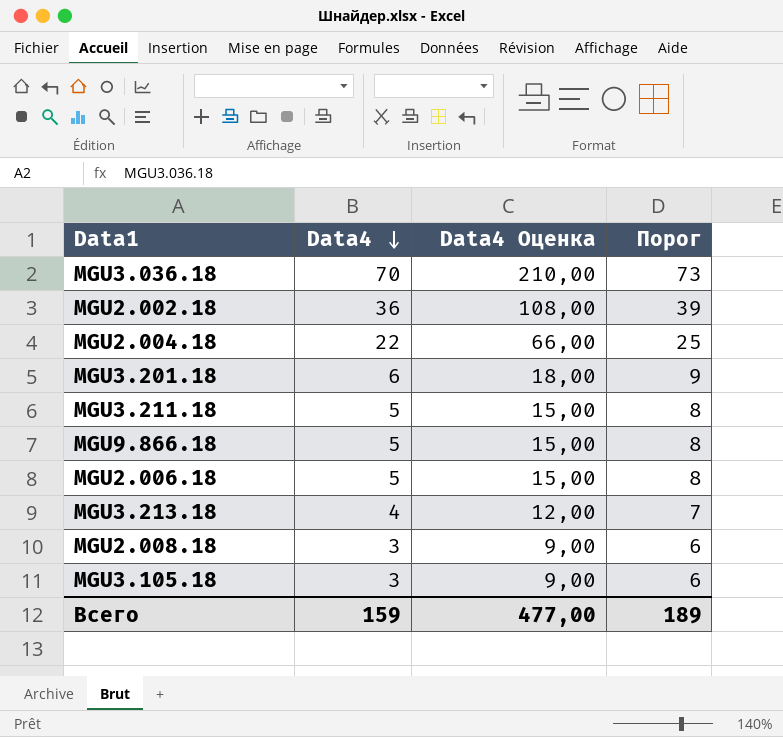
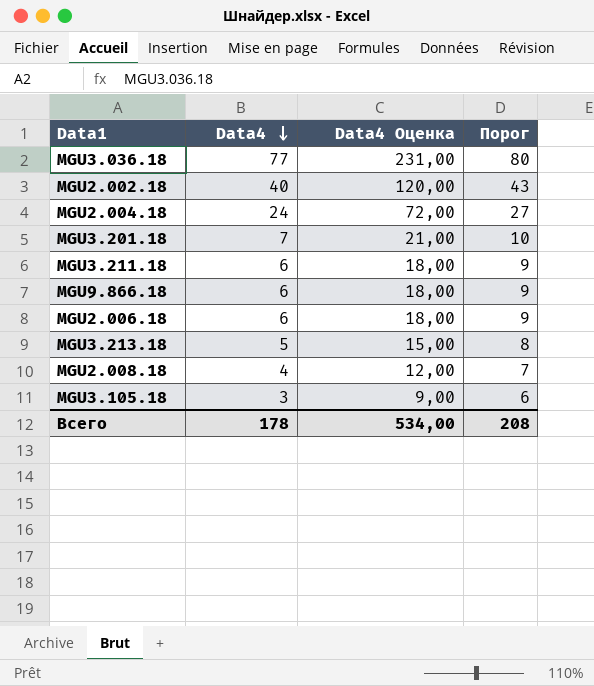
MGU3.036.18 | Data4: 70 -> 77
MGU3.036.18 | Data4 Оценка: 210,00 -> 231,00
MGU3.036.18 | Порог: 73 -> 80
MGU2.002.18 | Data4: 36 -> 40
MGU2.002.18 | Data4 Оценка: 108,00 -> 120,00
MGU2.002.18 | Порог: 39 -> 43
MGU2.004.18 | Data4: 22 -> 24
MGU2.004.18 | Data4 Оценка: 66,00 -> 72,00
MGU2.004.18 | Порог: 25 -> 27
MGU3.201.18 | Data4: 6 -> 7
MGU3.201.18 | Data4 Оценка: 18,00 -> 21,00
MGU3.201.18 | Порог: 9 -> 10
MGU3.211.18 | Data4: 5 -> 6
MGU3.211.18 | Data4 Оценка: 15,00 -> 18,00
MGU3.211.18 | Порог: 8 -> 9
MGU9.866.18 | Data4: 5 -> 6
MGU9.866.18 | Data4 Оценка: 15,00 -> 18,00
MGU9.866.18 | Порог: 8 -> 9
MGU2.006.18 | Data4: 5 -> 6
MGU2.006.18 | Data4 Оценка: 15,00 -> 18,00
MGU2.006.18 | Порог: 8 -> 9
MGU3.213.18 | Data4: 4 -> 5
MGU3.213.18 | Data4 Оценка: 12,00 -> 15,00
MGU3.213.18 | Порог: 7 -> 8
MGU2.008.18 | Data4: 3 -> 4
MGU2.008.18 | Data4 Оценка: 9,00 -> 12,00
MGU2.008.18 | Порог: 6 -> 7
Всего | Data4: 159 -> 178
Всего | Data4 Оценка: 477,00 -> 534,00
Всего | Порог: 189 -> 208

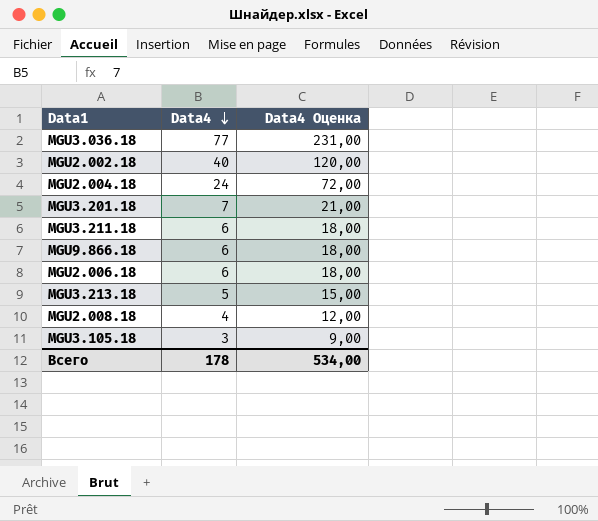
column Порог | formula: [Data4] + 3 -> none

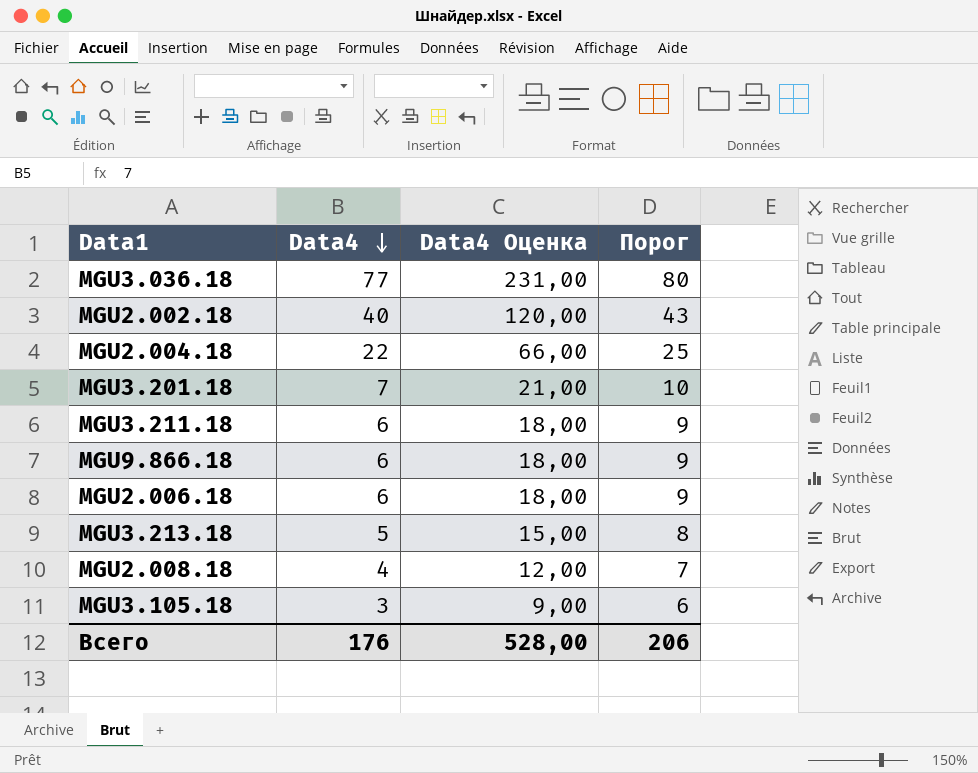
column Порог | formula: none -> [Data4] + 3
MGU2.004.18 | Data4: 24 -> 22
MGU2.004.18 | Data4 Оценка: 72,00 -> 66,00
Всего | Data4: 178 -> 176
Всего | Data4 Оценка: 534,00 -> 528,00

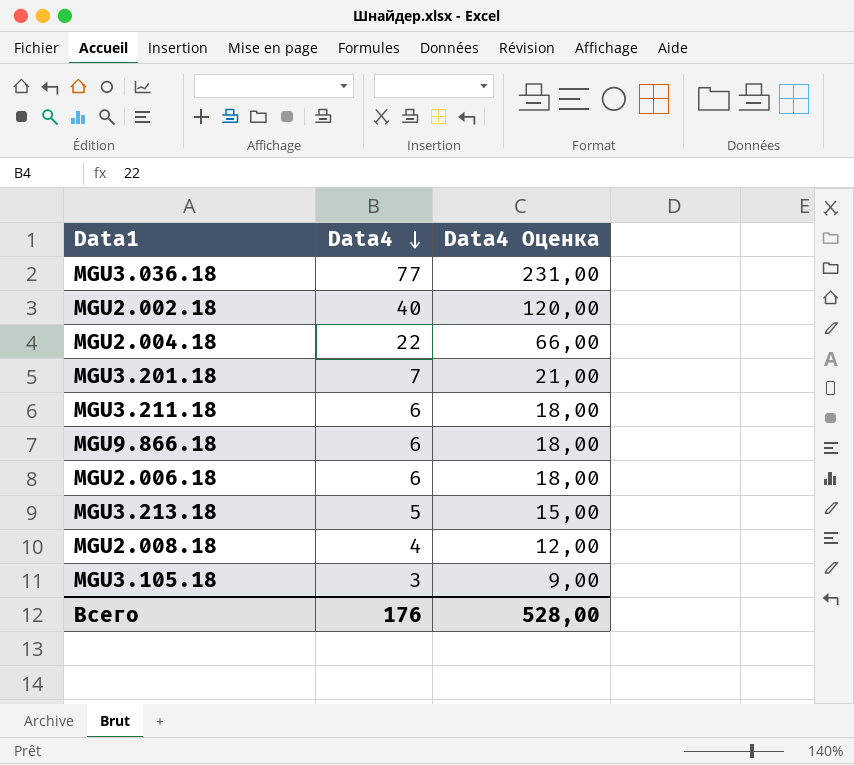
column Порог | formula: [Data4] + 3 -> none

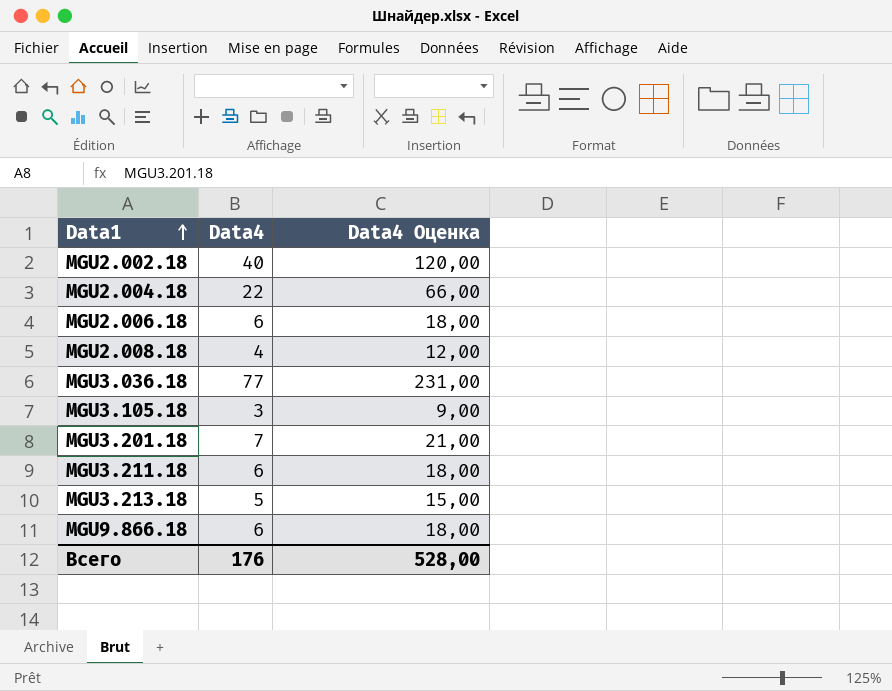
row order: Data4 descending -> Data1 ascending

